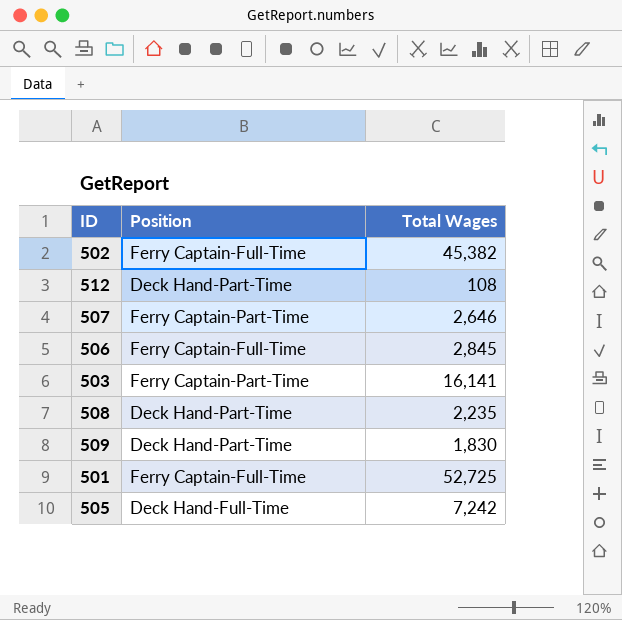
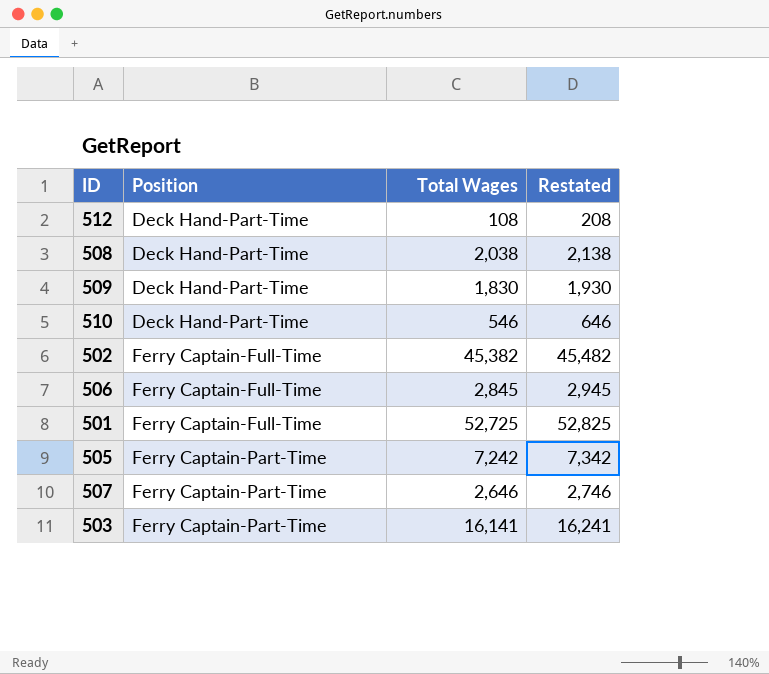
row order: none -> Position ascending
column Restated | formula: none -> [Total Wages] + 100
508 | Total Wages: 2,235 -> 2,038
row 510: none -> Deck Hand-Part-Time | 546 | 646
505 | Position: Deck Hand-Full-Time -> Ferry Captain-Part-Time

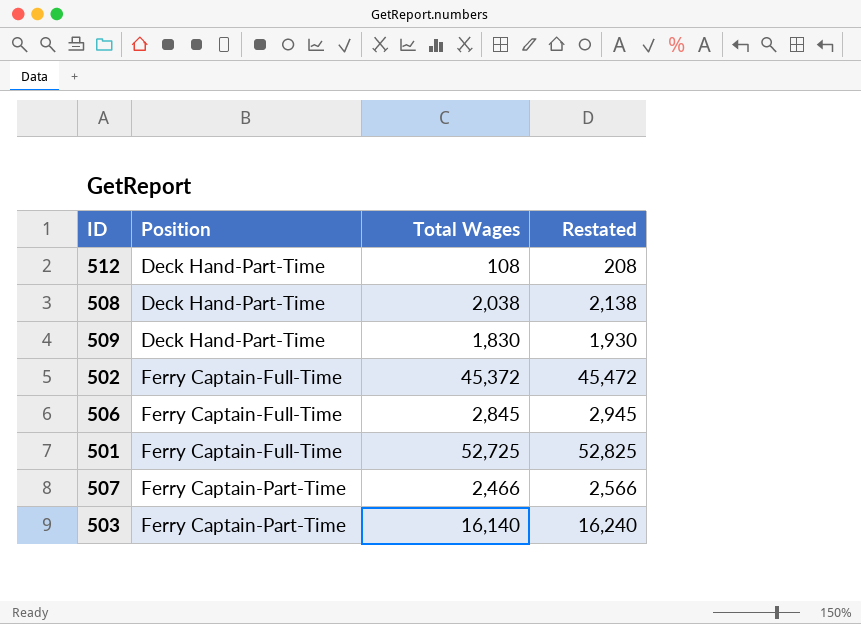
row 510: Deck Hand-Part-Time | 546 | 646 -> none
row 505: Ferry Captain-Part-Time | 7,242 | 7,342 -> none
502 | Total Wages: 45,382 -> 45,372
502 | Restated: 45,482 -> 45,472
507 | Total Wages: 2,646 -> 2,466
507 | Restated: 2,746 -> 2,566
503 | Total Wages: 16,141 -> 16,140
503 | Restated: 16,241 -> 16,240

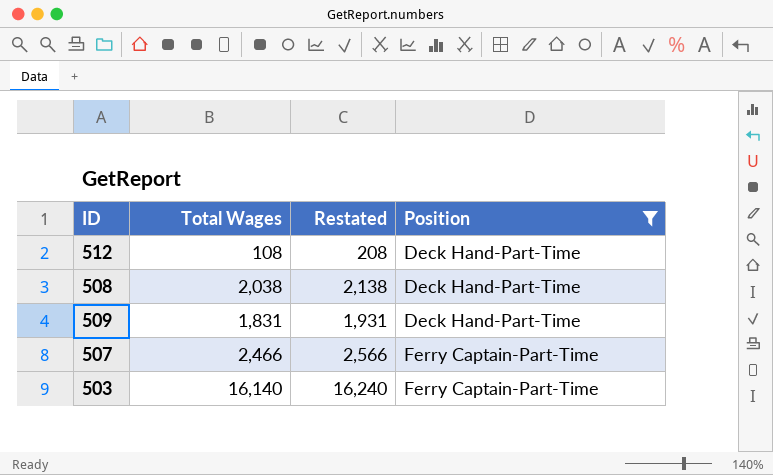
filter: none -> Position != Ferry Captain-Full-Time
column Position | position: 2 -> 4
509 | Total Wages: 1,830 -> 1,831
509 | Restated: 1,930 -> 1,931

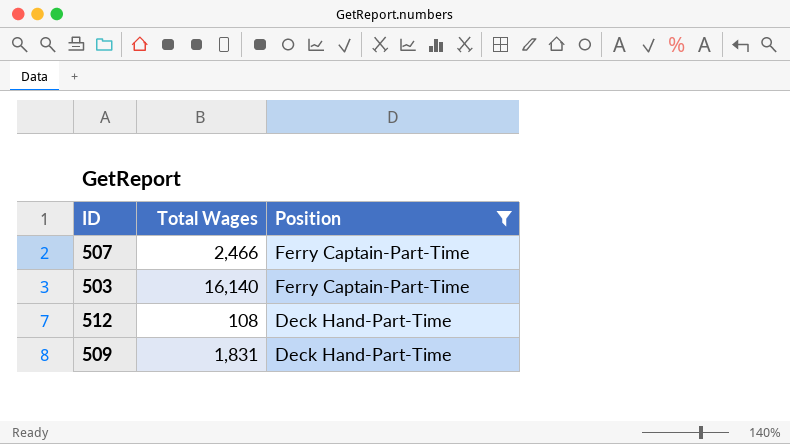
row order: Position ascending -> Position descending
column Restated | formula: [Total Wages] + 100 -> none
row 508: 2,038 | 2,138 | Deck Hand-Part-Time -> none

